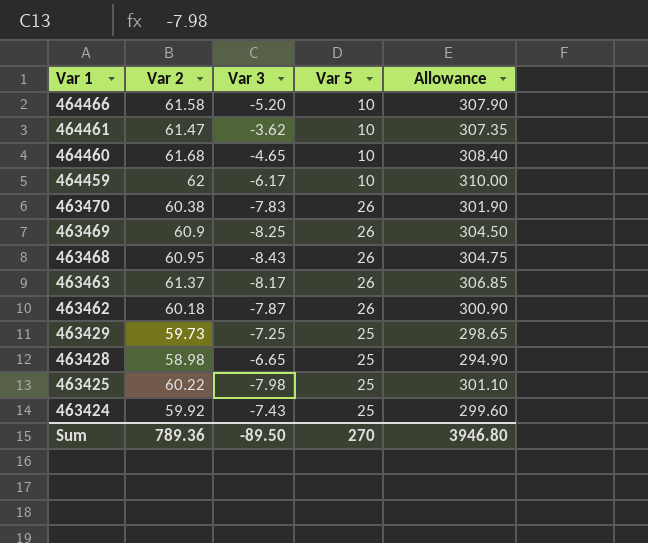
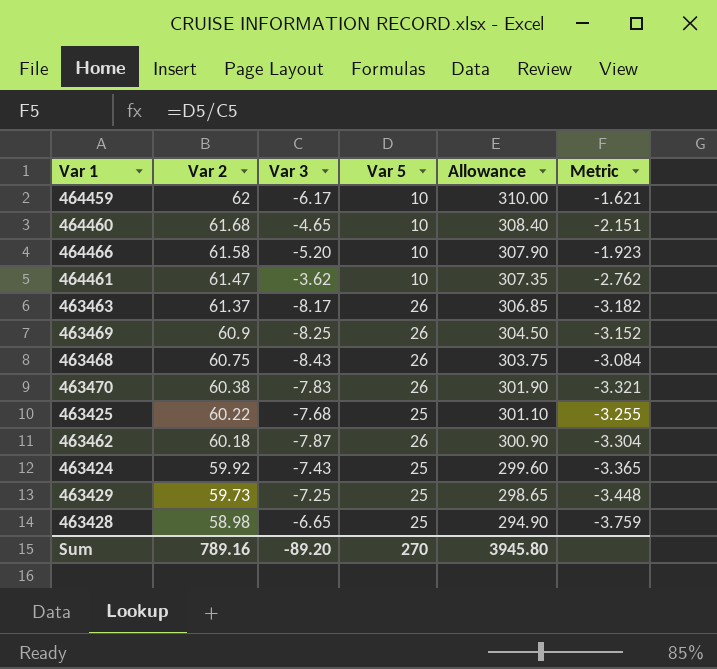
row order: Var 1 descending -> Var 2 descending
column Metric | formula: none -> [Var 5] / [Var 3]
463468 | Var 2: 60.95 -> 60.75
463468 | Allowance: 304.75 -> 303.75
463425 | Var 3: -7.98 -> -7.68
Sum | Var 2: 789.36 -> 789.16
Sum | Var 3: -89.50 -> -89.20
Sum | Allowance: 3946.80 -> 3945.80

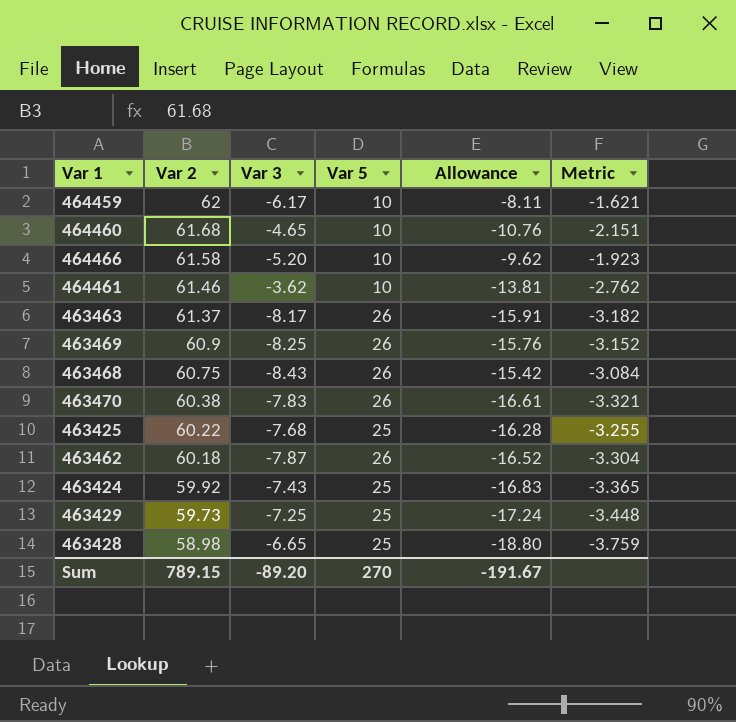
column Allowance | formula: [Var 2] * 5 -> [Metric] * 5
464461 | Var 2: 61.47 -> 61.46
Sum | Var 2: 789.16 -> 789.15
Sum | Allowance: 3945.80 -> -191.67

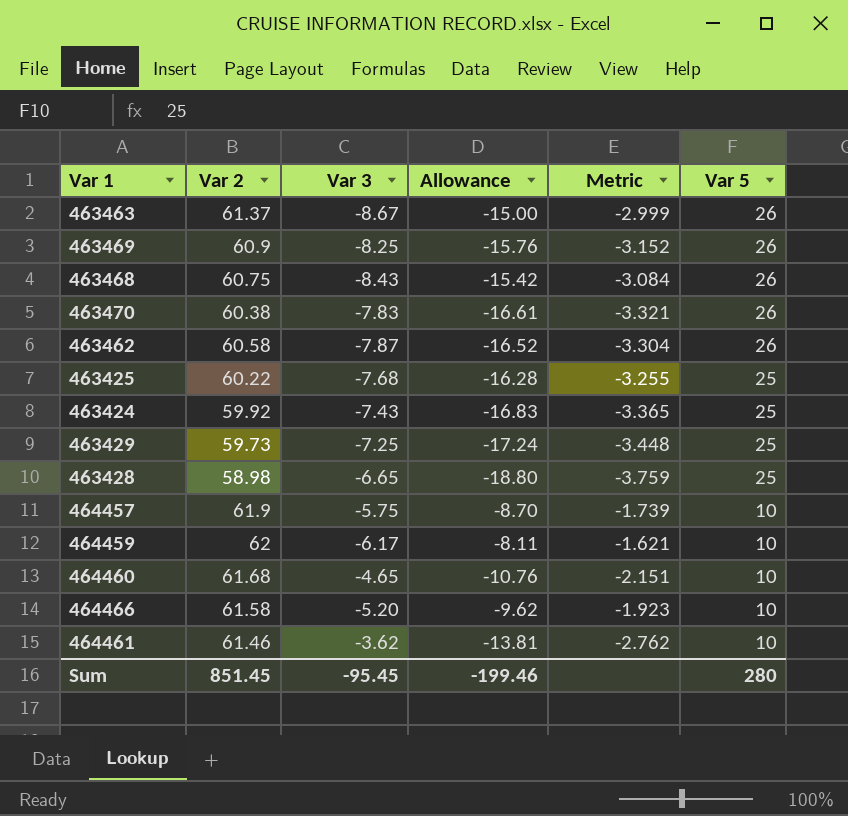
row order: Var 2 descending -> Var 5 descending
column Var 5 | position: 4 -> 6
463463 | Var 3: -8.17 -> -8.67
463463 | Allowance: -15.91 -> -15.00
463463 | Metric: -3.182 -> -2.999
463462 | Var 2: 60.18 -> 60.58
row 464457: none -> 61.9 | -5.75 | -8.70 | -1.739 | 10
Sum | Var 2: 789.15 -> 851.45
Sum | Var 3: -89.20 -> -95.45
Sum | Allowance: -191.67 -> -199.46
Sum | Var 5: 270 -> 280

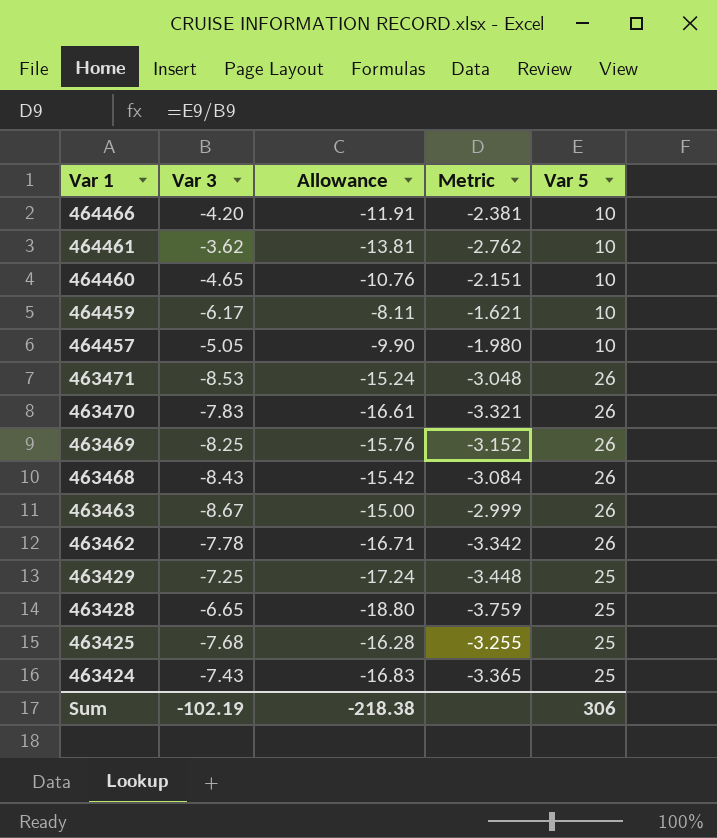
row order: Var 5 descending -> Var 1 descending
column Var 2 | position: 2 -> none
464466 | Var 3: -5.20 -> -4.20
464466 | Allowance: -9.62 -> -11.91
464466 | Metric: -1.923 -> -2.381
464457 | Var 3: -5.75 -> -5.05
464457 | Allowance: -8.70 -> -9.90
464457 | Metric: -1.739 -> -1.980
row 463471: none -> -8.53 | -15.24 | -3.048 | 26
463462 | Var 3: -7.87 -> -7.78
463462 | Allowance: -16.52 -> -16.71
463462 | Metric: -3.304 -> -3.342
Sum | Var 3: -95.45 -> -102.19
Sum | Allowance: -199.46 -> -218.38
Sum | Var 5: 280 -> 306

